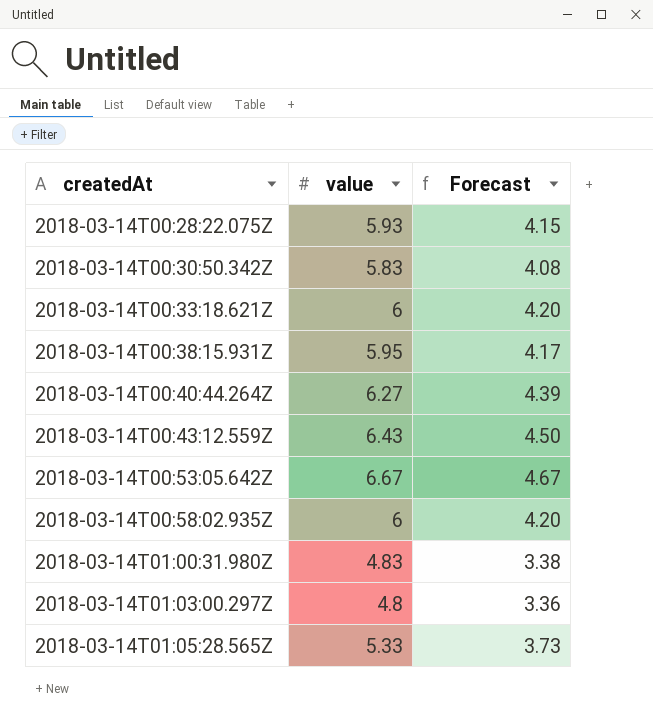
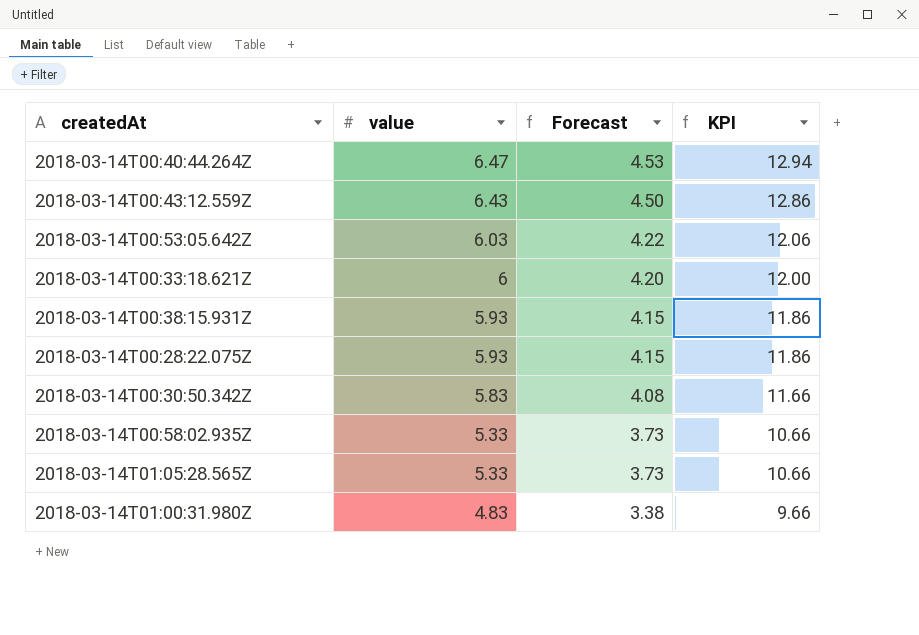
row order: createdAt ascending -> value descending
column KPI | formula: none -> [value] * 2
row 2018-03-14T01:03:00.297Z: 4.8 | 3.36 -> none
2018-03-14T00:40:44.264Z | value: 6.27 -> 6.47
2018-03-14T00:40:44.264Z | Forecast: 4.39 -> 4.53
2018-03-14T00:53:05.642Z | value: 6.67 -> 6.03
2018-03-14T00:53:05.642Z | Forecast: 4.67 -> 4.22
2018-03-14T00:38:15.931Z | value: 5.95 -> 5.93
2018-03-14T00:38:15.931Z | Forecast: 4.17 -> 4.15
2018-03-14T00:58:02.935Z | value: 6 -> 5.33
2018-03-14T00:58:02.935Z | Forecast: 4.20 -> 3.73

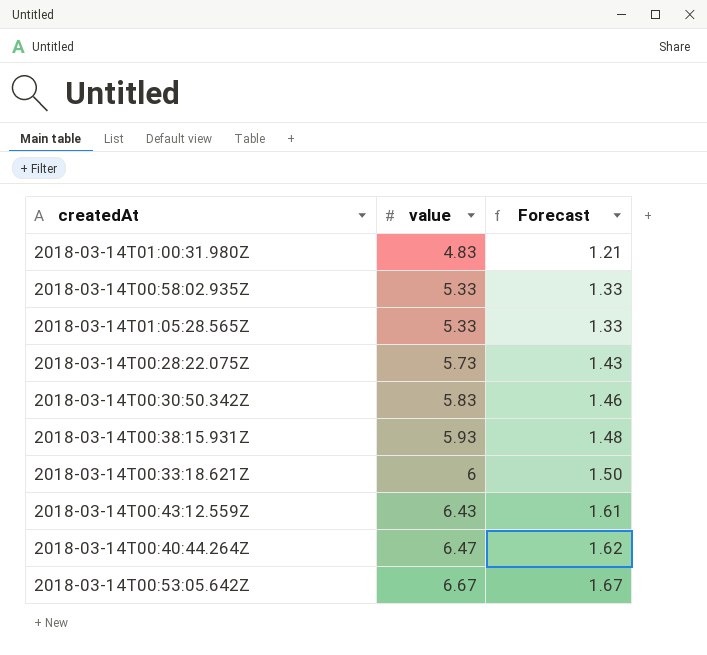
row order: value descending -> value ascending
column KPI | formula: [value] * 2 -> none
column Forecast | formula: [value] * 0.7 -> [value] * 0.25
2018-03-14T00:28:22.075Z | value: 5.93 -> 5.73
2018-03-14T00:53:05.642Z | value: 6.03 -> 6.67

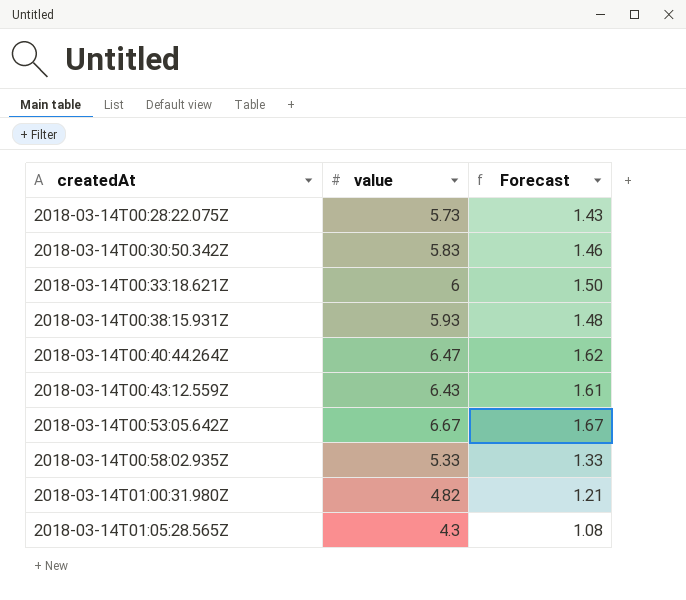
row order: value ascending -> createdAt ascending
2018-03-14T01:00:31.980Z | value: 4.83 -> 4.82
2018-03-14T01:05:28.565Z | value: 5.33 -> 4.3
2018-03-14T01:05:28.565Z | Forecast: 1.33 -> 1.08

